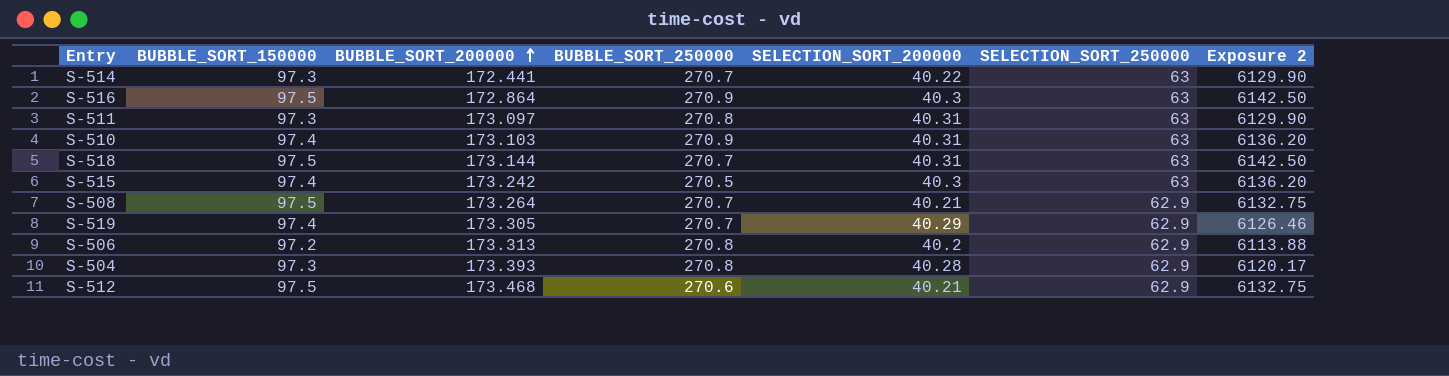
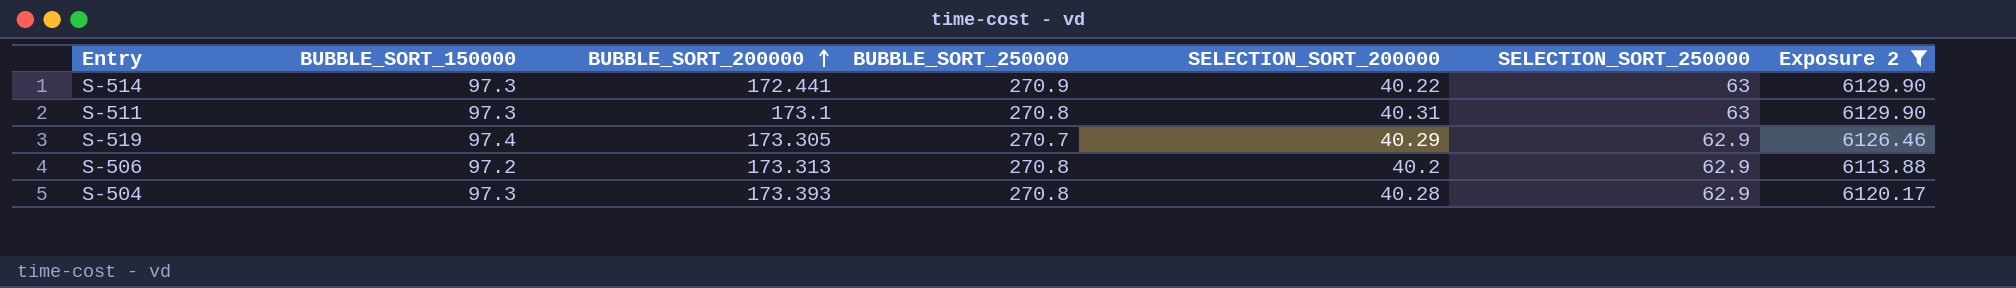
filter: none -> Exposure 2 <= 6129.90
S-514 | BUBBLE_SORT_250000: 270.7 -> 270.9
S-511 | BUBBLE_SORT_200000: 173.097 -> 173.1

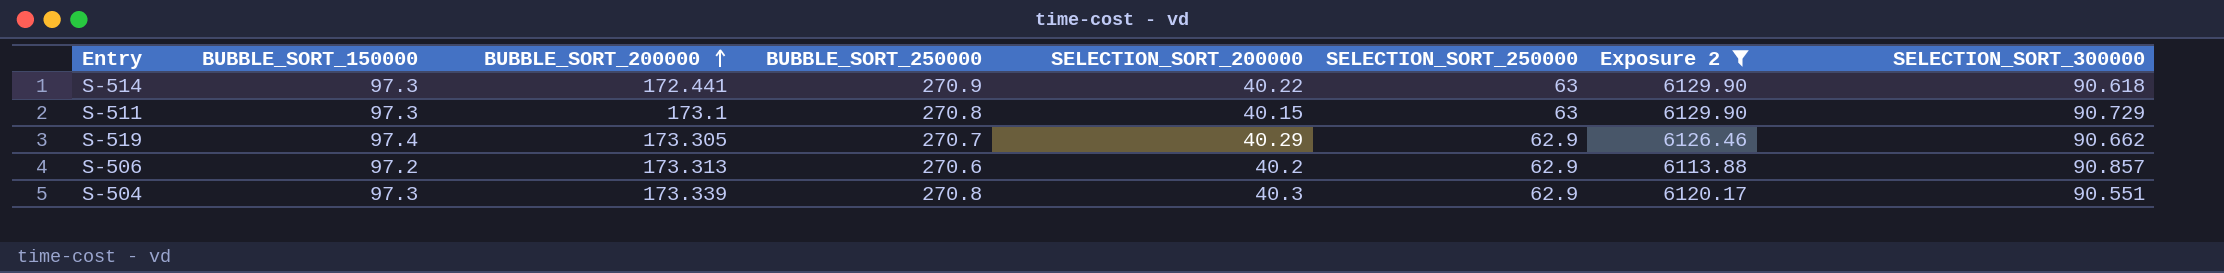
column SELECTION_SORT_300000 | position: none -> 8
S-511 | SELECTION_SORT_200000: 40.31 -> 40.15
S-506 | BUBBLE_SORT_250000: 270.8 -> 270.6
S-504 | BUBBLE_SORT_200000: 173.393 -> 173.339
S-504 | SELECTION_SORT_200000: 40.28 -> 40.3

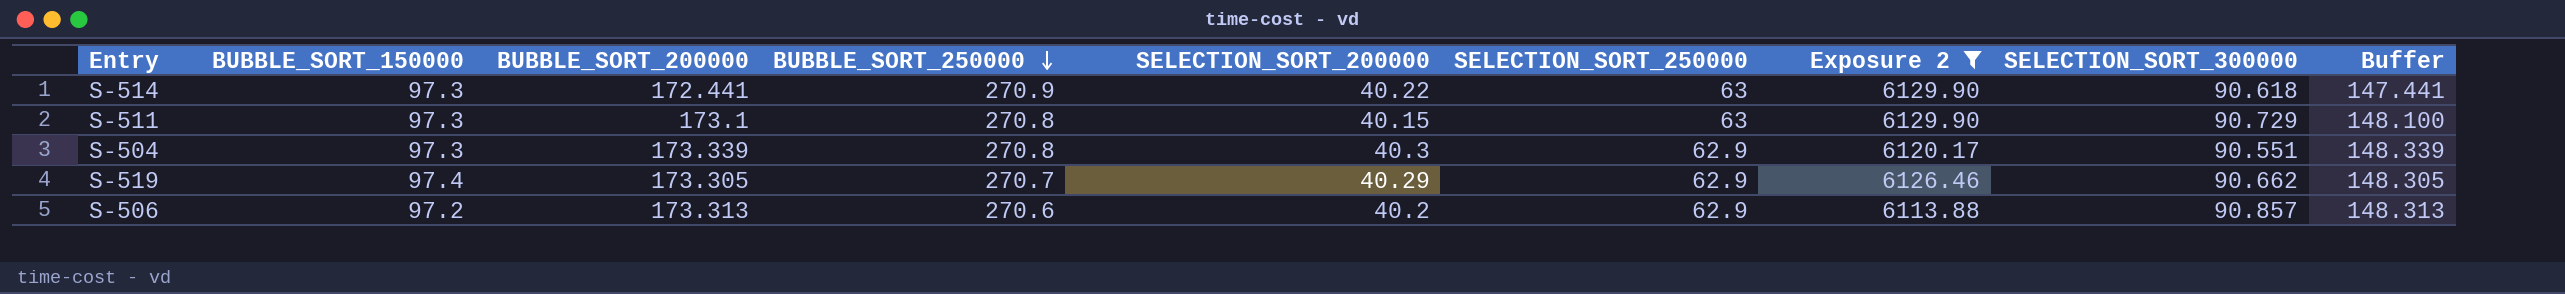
row order: BUBBLE_SORT_200000 ascending -> BUBBLE_SORT_250000 descending
column Buffer | formula: none -> [BUBBLE_SORT_200000] - 25

